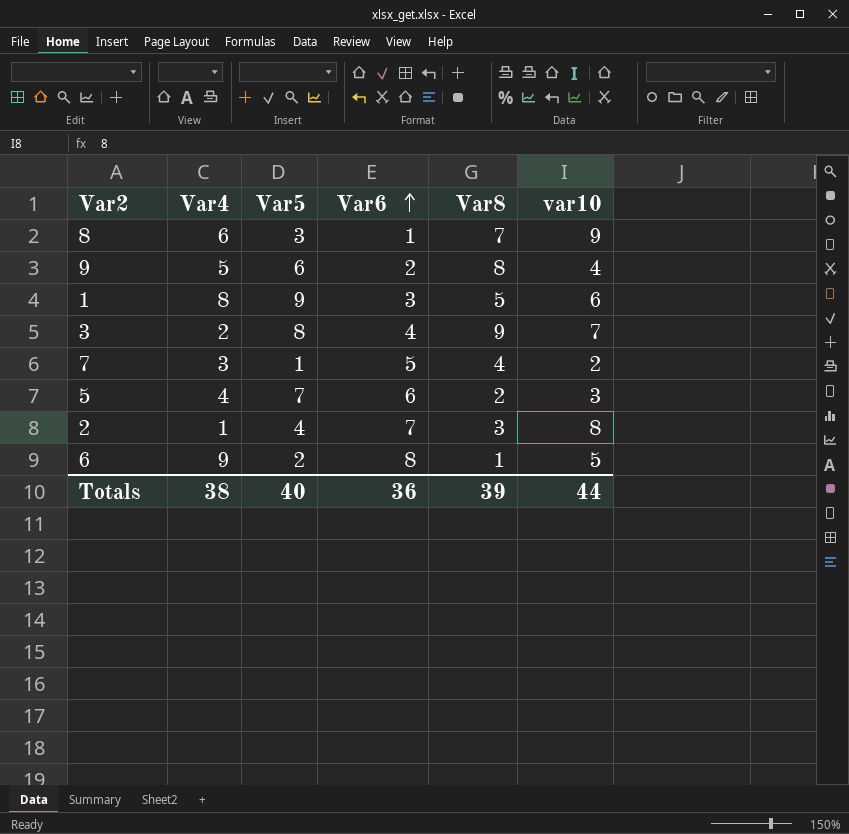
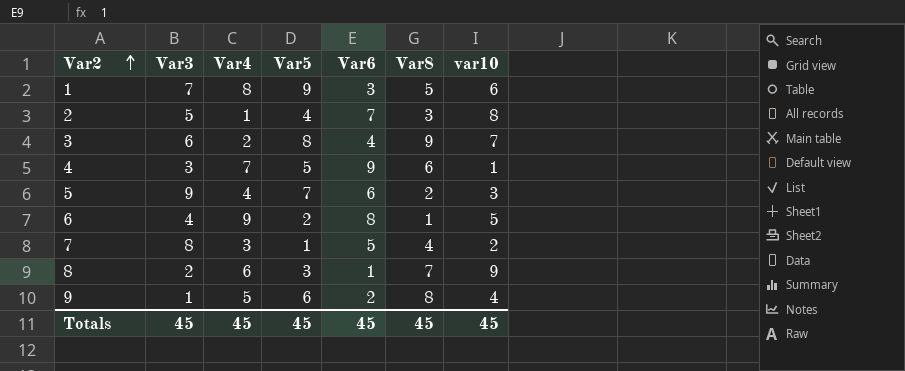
row order: Var6 ascending -> Var2 ascending
column Var3 | position: none -> 2
row 4: none -> 3 | 7 | 5 | 9 | 6 | 1
Totals | Var4: 38 -> 45
Totals | Var5: 40 -> 45
Totals | Var6: 36 -> 45
Totals | Var8: 39 -> 45
Totals | var10: 44 -> 45

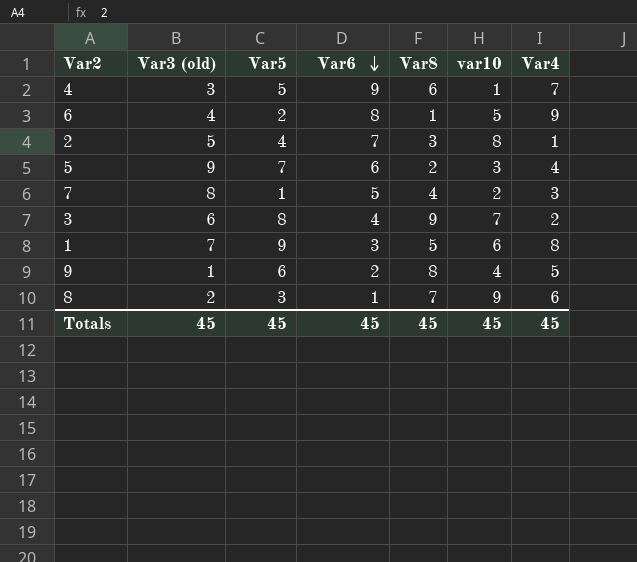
row order: Var2 ascending -> Var6 descending
column name: Var3 -> Var3 (old)
column Var4 | position: 3 -> 7

